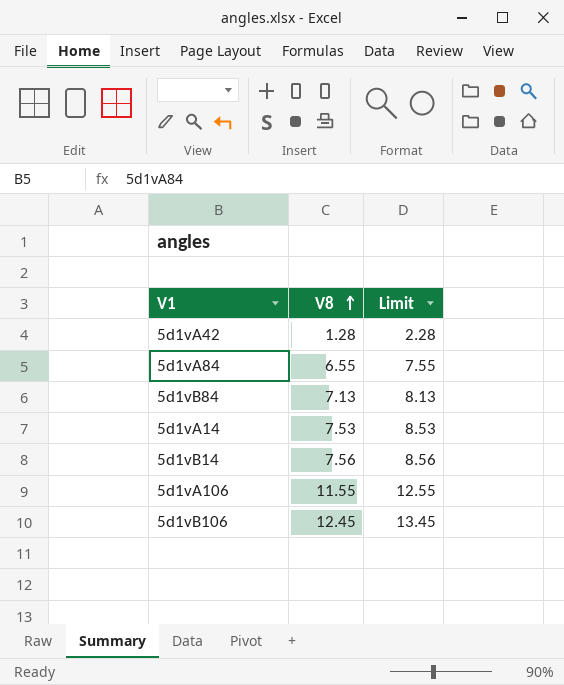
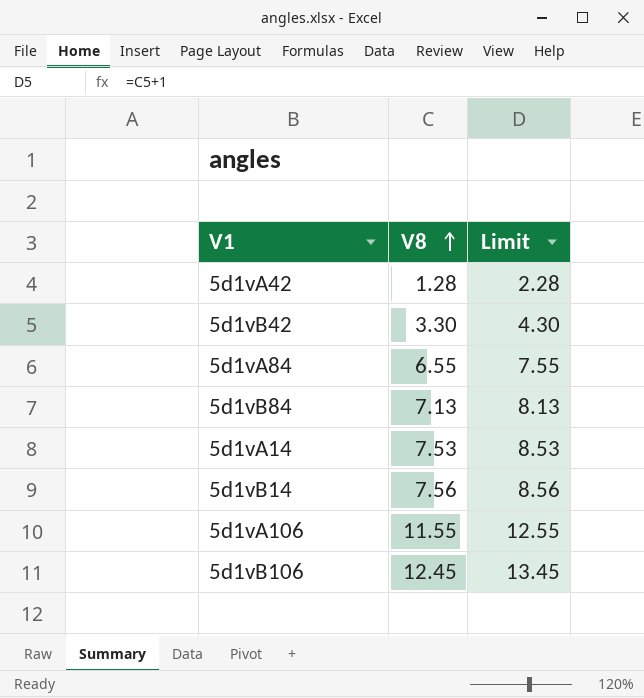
row 5d1vB42: none -> 3.30 | 4.30

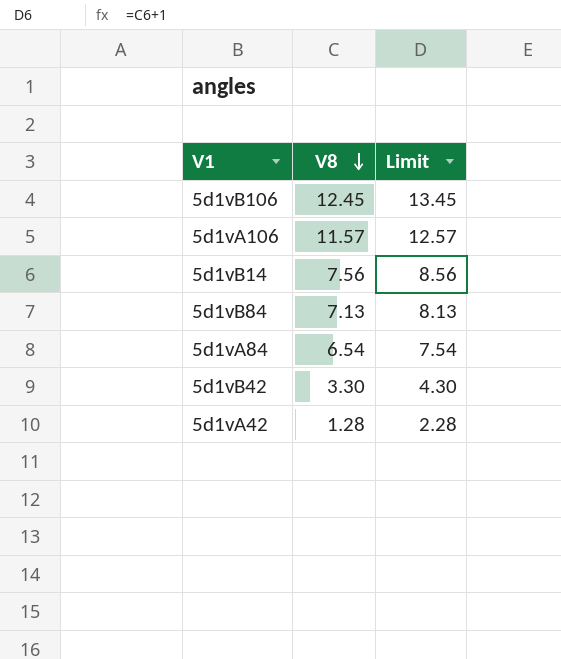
row order: V8 ascending -> V8 descending
row 5d1vA14: 7.53 | 8.53 -> none
5d1vA106 | V8: 11.55 -> 11.57
5d1vA106 | Limit: 12.55 -> 12.57
5d1vA84 | V8: 6.55 -> 6.54
5d1vA84 | Limit: 7.55 -> 7.54

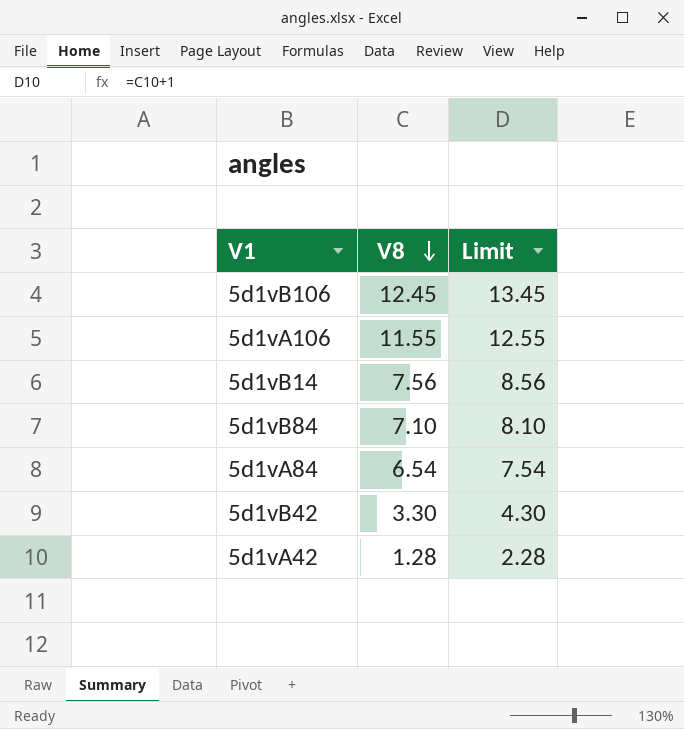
5d1vA106 | V8: 11.57 -> 11.55
5d1vA106 | Limit: 12.57 -> 12.55
5d1vB84 | V8: 7.13 -> 7.10
5d1vB84 | Limit: 8.13 -> 8.10

